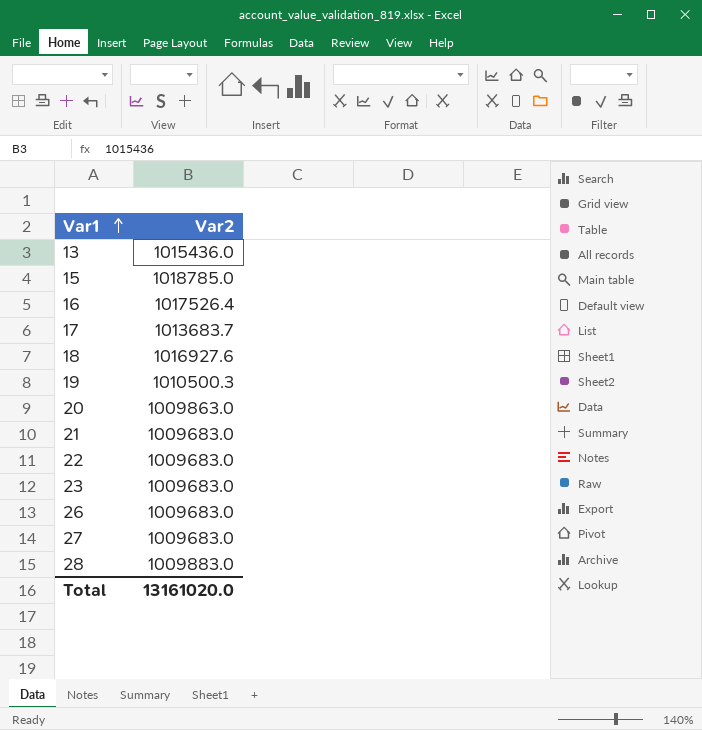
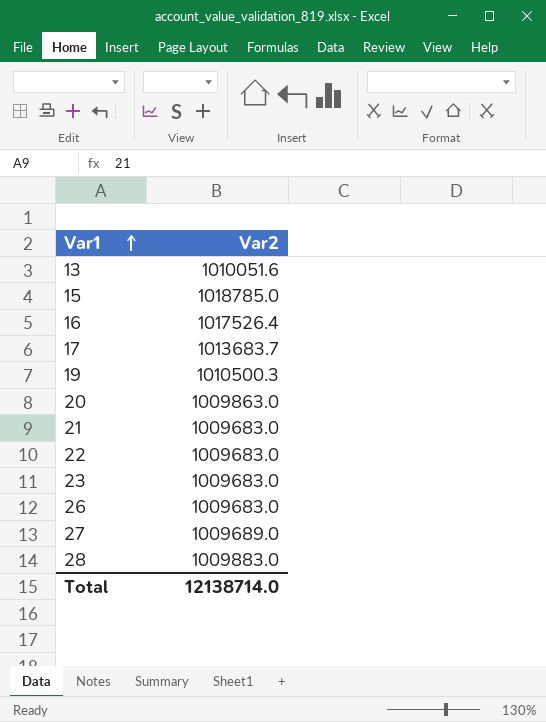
row 18: 1016927.6 -> none
13 | Var2: 1015436.0 -> 1010051.6
27 | Var2: 1009683.0 -> 1009689.0
Total | Var2: 13161020.0 -> 12138714.0

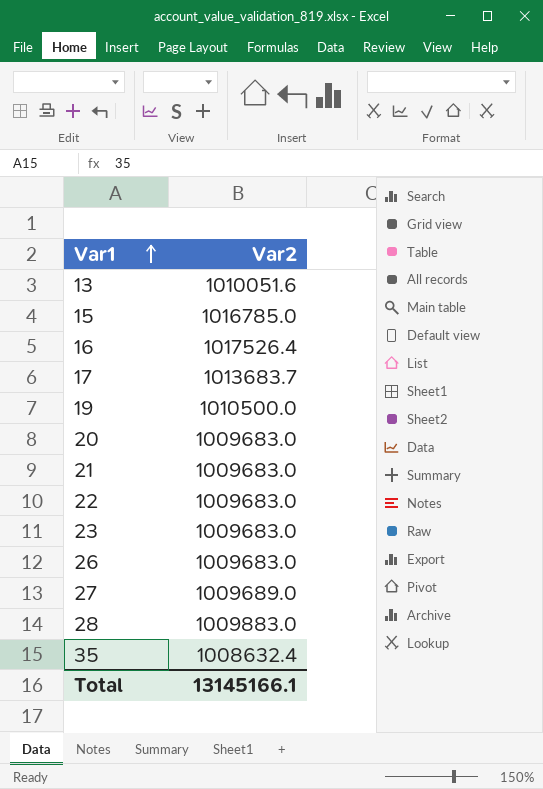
15 | Var2: 1018785.0 -> 1016785.0
19 | Var2: 1010500.3 -> 1010500.0
20 | Var2: 1009863.0 -> 1009683.0
row 35: none -> 1008632.4
Total | Var2: 12138714.0 -> 13145166.1

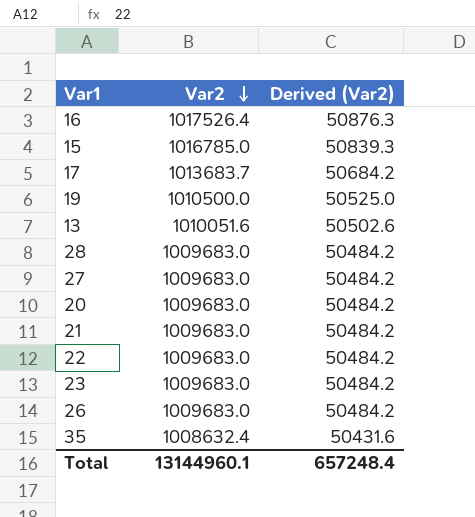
row order: Var1 ascending -> Var2 descending
column Derived (Var2) | formula: none -> [Var2] * 0.05
28 | Var2: 1009883.0 -> 1009683.0
27 | Var2: 1009689.0 -> 1009683.0
Total | Var2: 13145166.1 -> 13144960.1

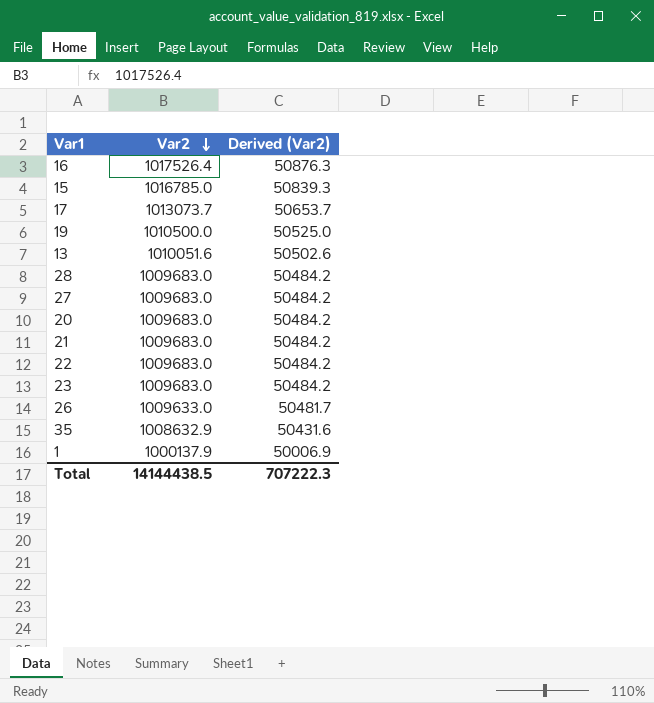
17 | Var2: 1013683.7 -> 1013073.7
17 | Derived (Var2): 50684.2 -> 50653.7
26 | Var2: 1009683.0 -> 1009633.0
26 | Derived (Var2): 50484.2 -> 50481.7
35 | Var2: 1008632.4 -> 1008632.9
row 1: none -> 1000137.9 | 50006.9
Total | Var2: 13144960.1 -> 14144438.5
Total | Derived (Var2): 657248.4 -> 707222.3

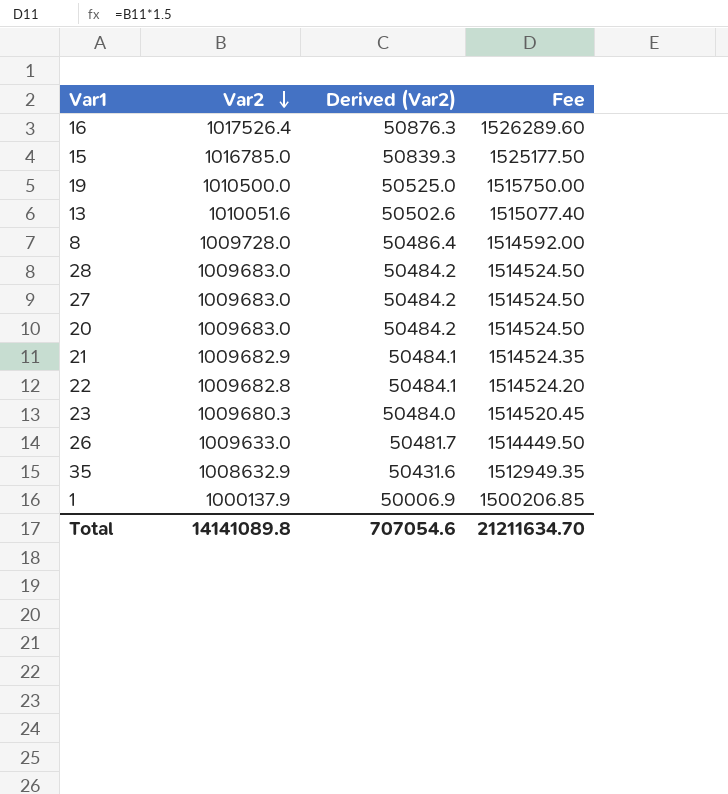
column Fee | formula: none -> [Var2] * 1.5
row 17: 1013073.7 | 50653.7 -> none
row 8: none -> 1009728.0 | 50486.4 | 1514592.00
21 | Var2: 1009683.0 -> 1009682.9
21 | Derived (Var2): 50484.2 -> 50484.1
22 | Var2: 1009683.0 -> 1009682.8
22 | Derived (Var2): 50484.2 -> 50484.1
23 | Var2: 1009683.0 -> 1009680.3
23 | Derived (Var2): 50484.2 -> 50484.0
Total | Var2: 14144438.5 -> 14141089.8
Total | Derived (Var2): 707222.3 -> 707054.6

